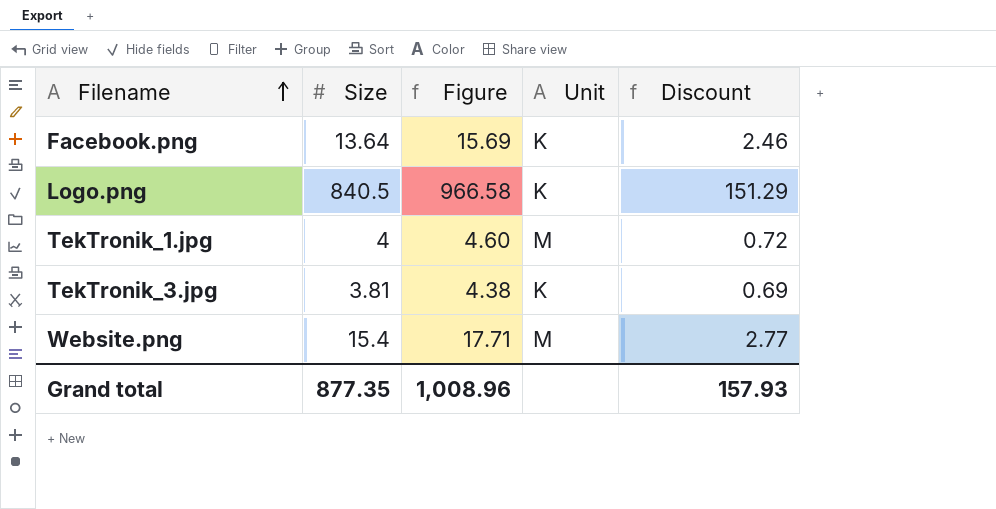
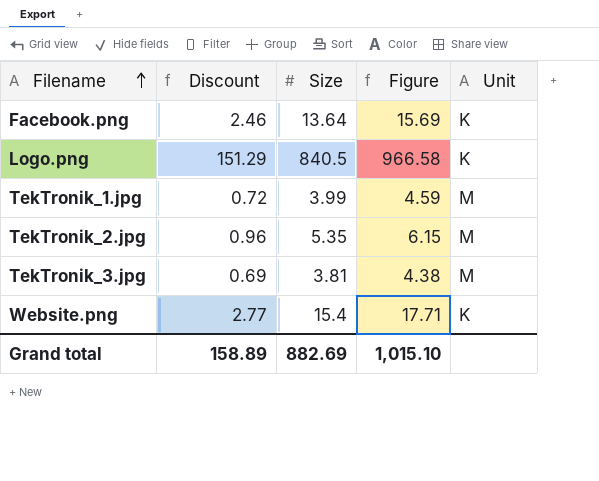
column Discount | position: 5 -> 2
TekTronik_1.jpg | Size: 4 -> 3.99
TekTronik_1.jpg | Figure: 4.60 -> 4.59
row TekTronik_2.jpg: none -> 0.96 | 5.35 | 6.15 | M
TekTronik_3.jpg | Unit: K -> M
Website.png | Unit: M -> K
Grand total | Discount: 157.93 -> 158.89
Grand total | Size: 877.35 -> 882.69
Grand total | Figure: 1,008.96 -> 1,015.10

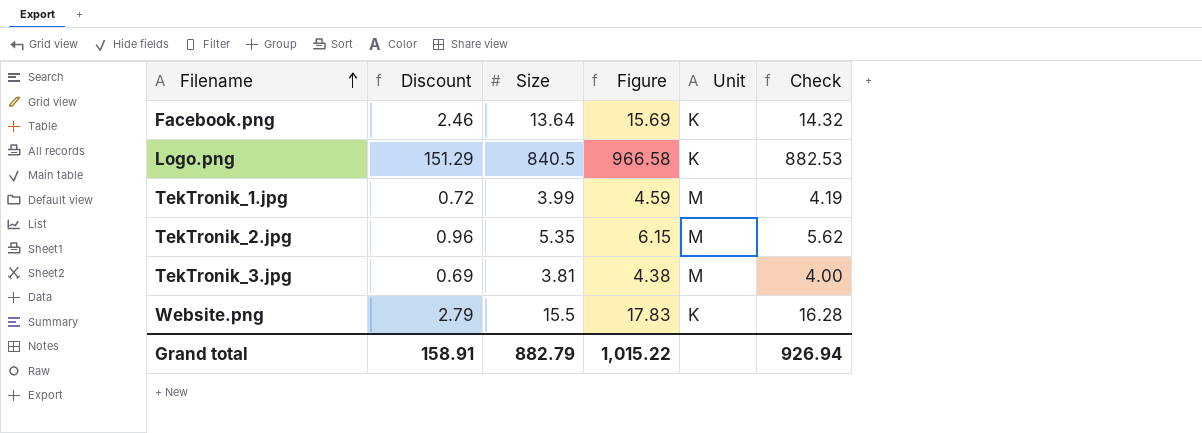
column Check | formula: none -> [Size] * 1.05
Website.png | Discount: 2.77 -> 2.79
Website.png | Size: 15.4 -> 15.5
Website.png | Figure: 17.71 -> 17.83
Grand total | Discount: 158.89 -> 158.91
Grand total | Size: 882.69 -> 882.79
Grand total | Figure: 1,015.10 -> 1,015.22

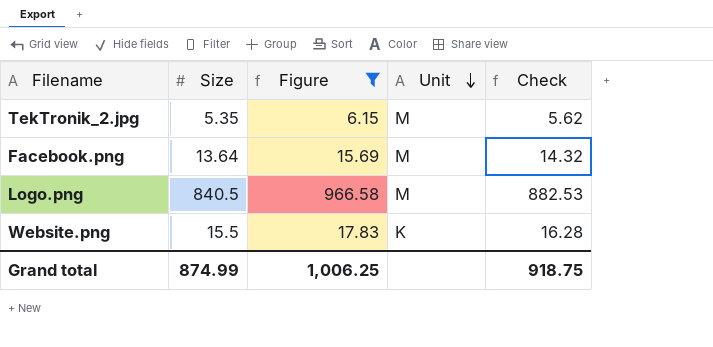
filter: none -> Figure >= 6.15
row order: Filename ascending -> Unit descending
column Discount | formula: [Size] * 0.18 -> none
Facebook.png | Unit: K -> M
Logo.png | Unit: K -> M
Grand total | Size: 882.79 -> 874.99
Grand total | Figure: 1,015.22 -> 1,006.25
Grand total | Check: 926.94 -> 918.75

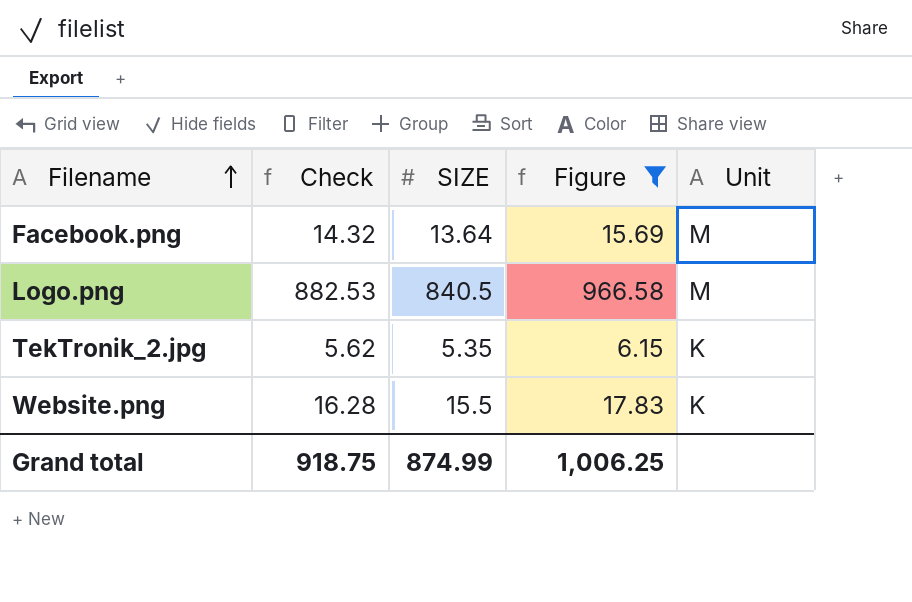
row order: Unit descending -> Filename ascending
column Check | position: 5 -> 2
column name: Size -> SIZE
TekTronik_2.jpg | Unit: M -> K

